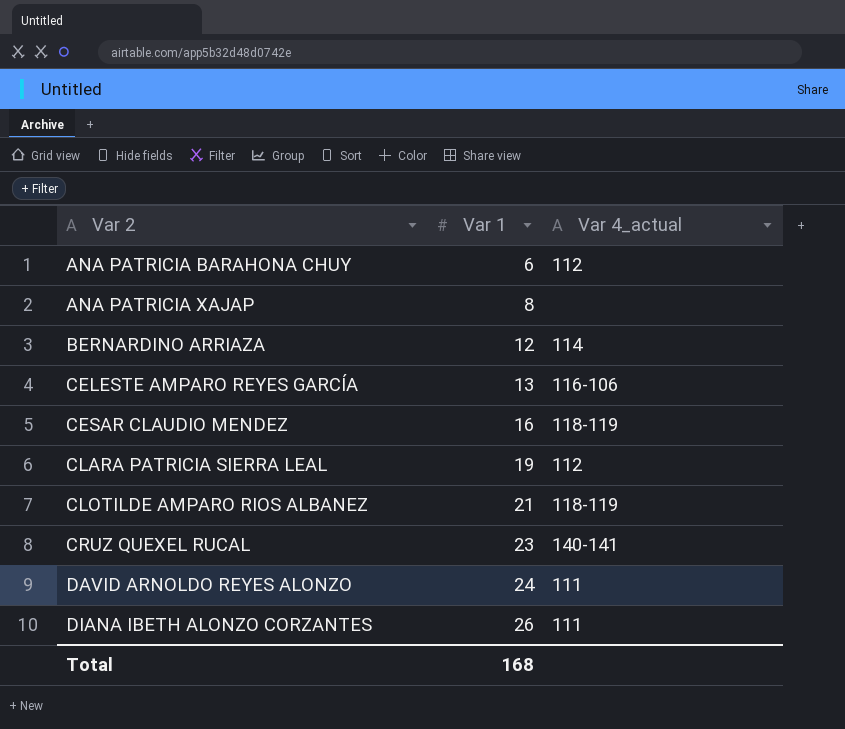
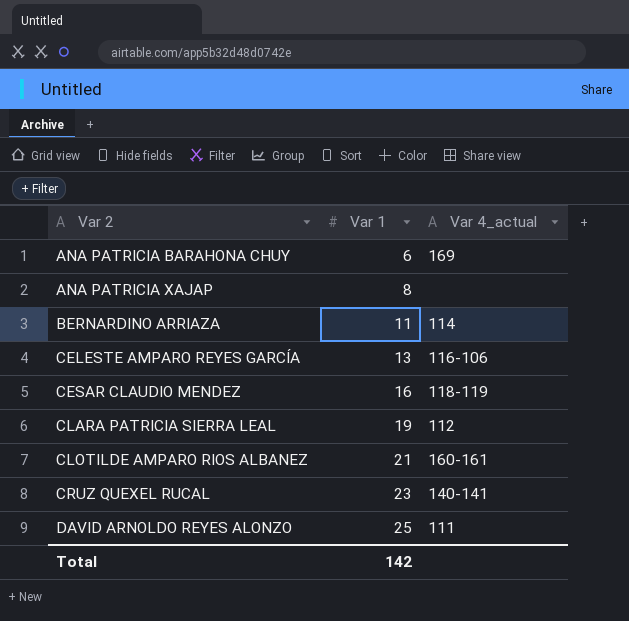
row DIANA IBETH ALONZO CORZANTES: 26 | 111 -> none
ANA PATRICIA BARAHONA CHUY | Var 4_actual: 112 -> 169
BERNARDINO ARRIAZA | Var 1: 12 -> 11
CLOTILDE AMPARO RIOS ALBANEZ | Var 4_actual: 118-119 -> 160-161
DAVID ARNOLDO REYES ALONZO | Var 1: 24 -> 25
Total | Var 1: 168 -> 142

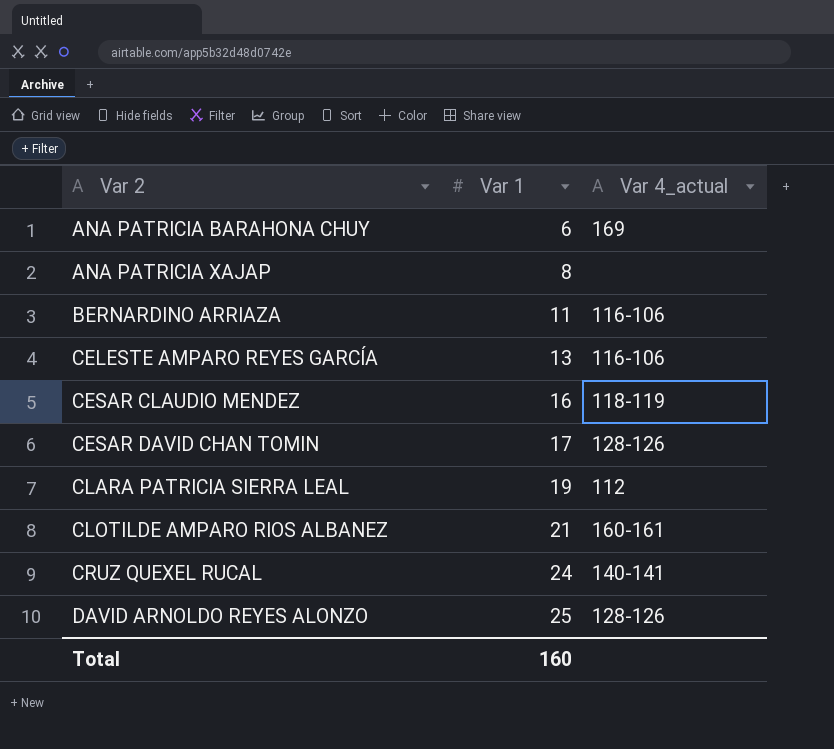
BERNARDINO ARRIAZA | Var 4_actual: 114 -> 116-106
row CESAR DAVID CHAN TOMIN: none -> 17 | 128-126
CRUZ QUEXEL RUCAL | Var 1: 23 -> 24
DAVID ARNOLDO REYES ALONZO | Var 4_actual: 111 -> 128-126
Total | Var 1: 142 -> 160

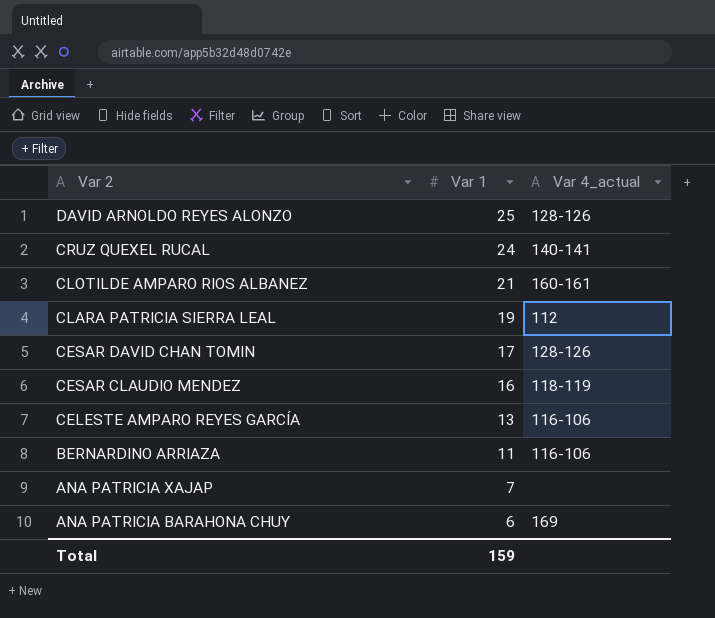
row order: Var 2 ascending -> Var 2 descending
ANA PATRICIA XAJAP | Var 1: 8 -> 7
Total | Var 1: 160 -> 159

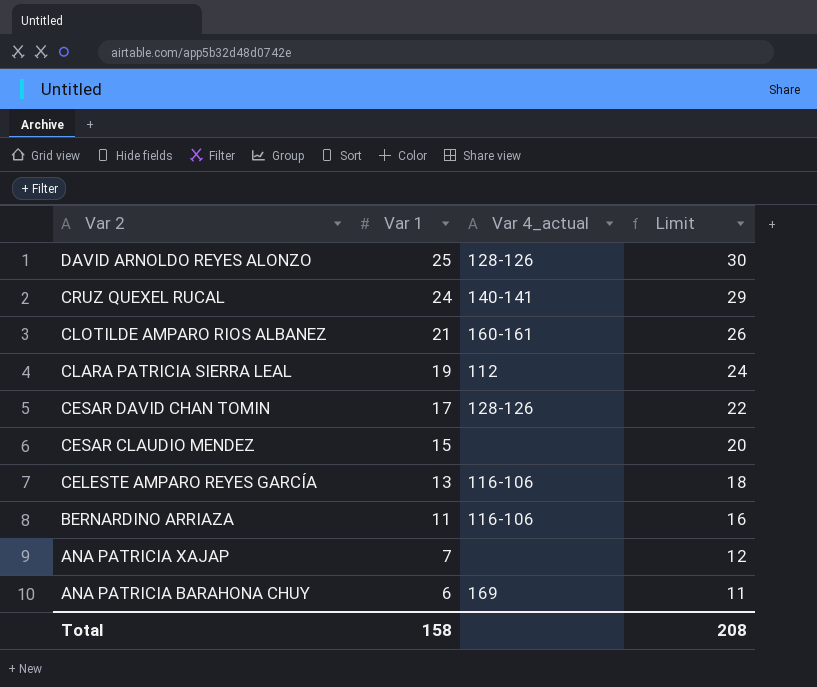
column Limit | formula: none -> [Var 1] + 5
CESAR CLAUDIO MENDEZ | Var 1: 16 -> 15
CESAR CLAUDIO MENDEZ | Var 4_actual: 118-119 -> none
Total | Var 1: 159 -> 158

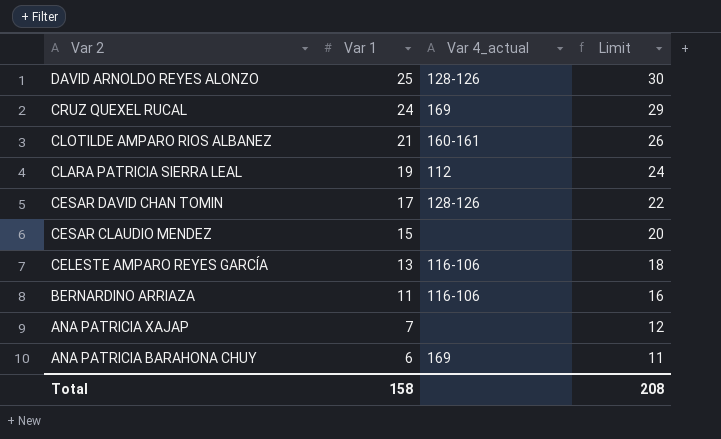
CRUZ QUEXEL RUCAL | Var 4_actual: 140-141 -> 169

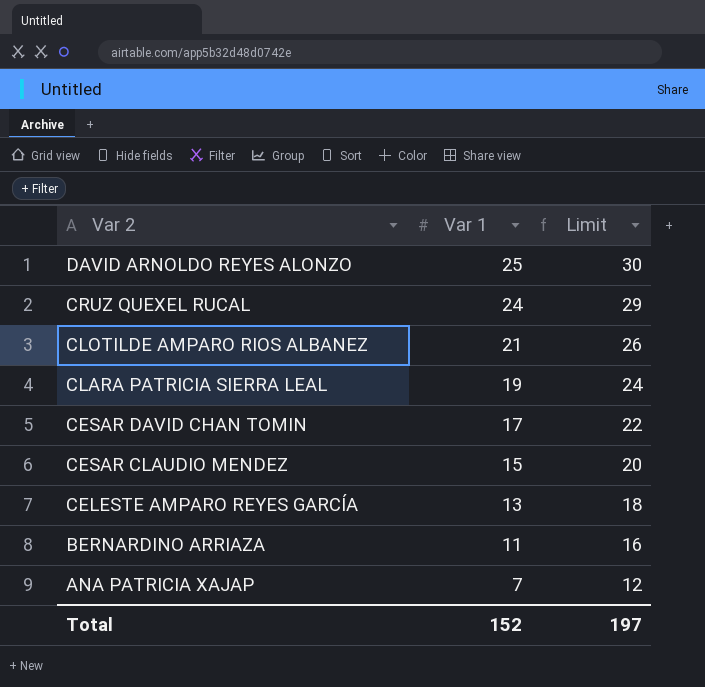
column Var 4_actual | position: 3 -> none
row ANA PATRICIA BARAHONA CHUY: 6 | 169 | 11 -> none
Total | Var 1: 158 -> 152
Total | Limit: 208 -> 197

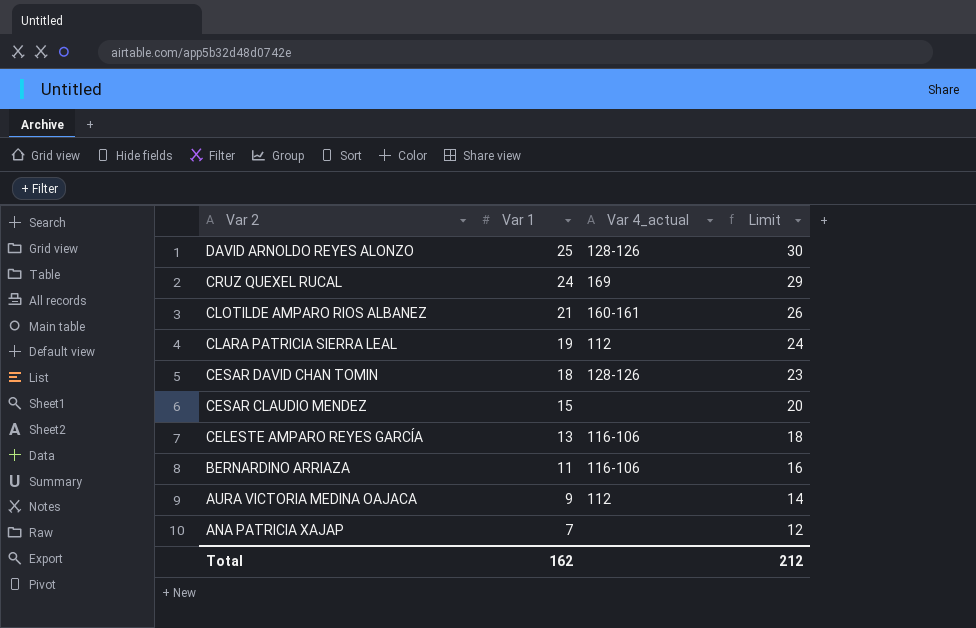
column Var 4_actual | position: none -> 3
CESAR DAVID CHAN TOMIN | Var 1: 17 -> 18
CESAR DAVID CHAN TOMIN | Limit: 22 -> 23
row AURA VICTORIA MEDINA OAJACA: none -> 9 | 112 | 14
Total | Var 1: 152 -> 162
Total | Limit: 197 -> 212

